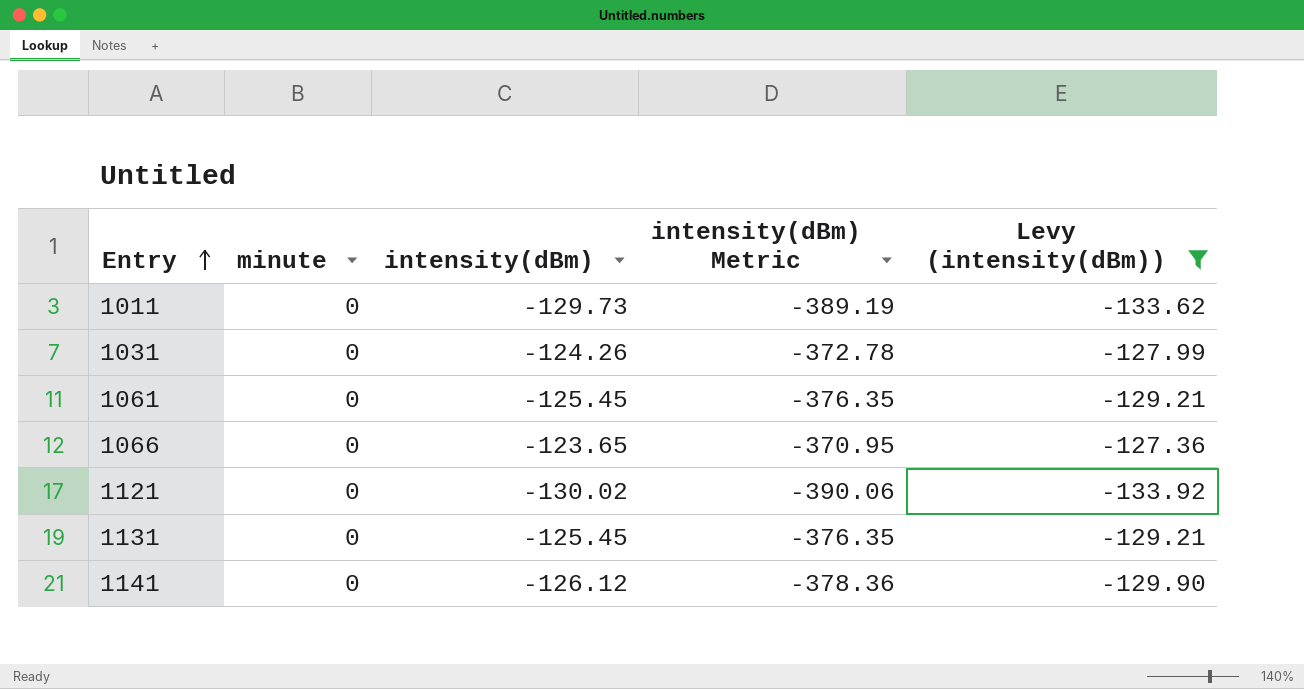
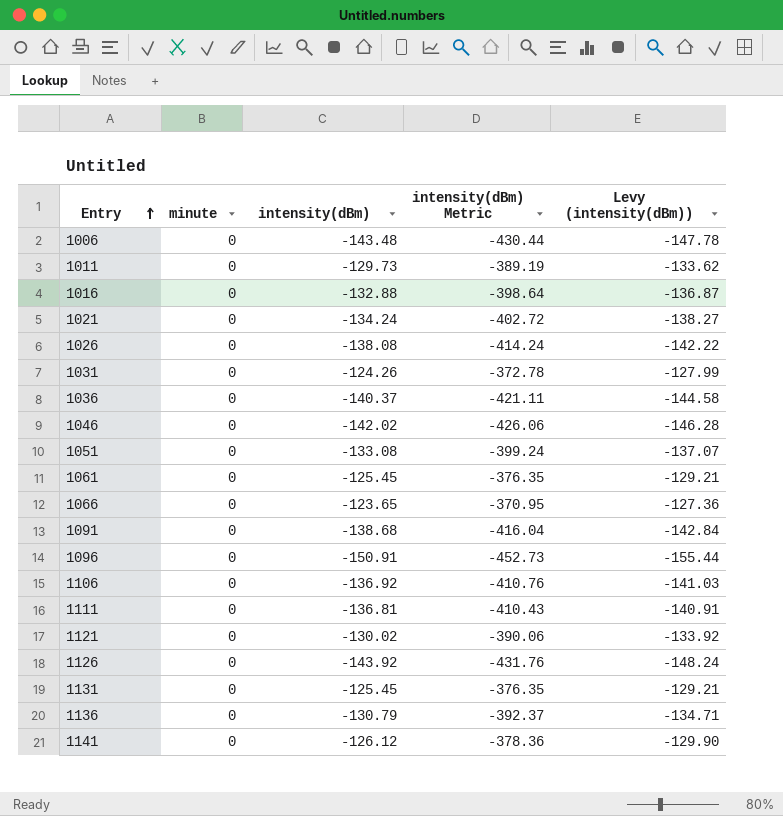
filter: Levy (intensity(dBm)) >= -133.92 -> none

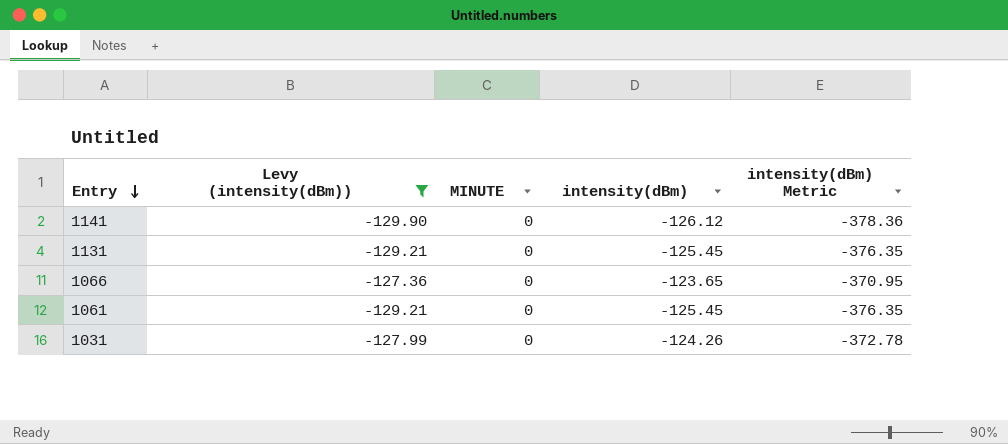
filter: none -> Levy (intensity(dBm)) >= -129.90
row order: Entry ascending -> Entry descending
column Levy (intensity(dBm)) | position: 5 -> 2
column name: minute -> MINUTE

